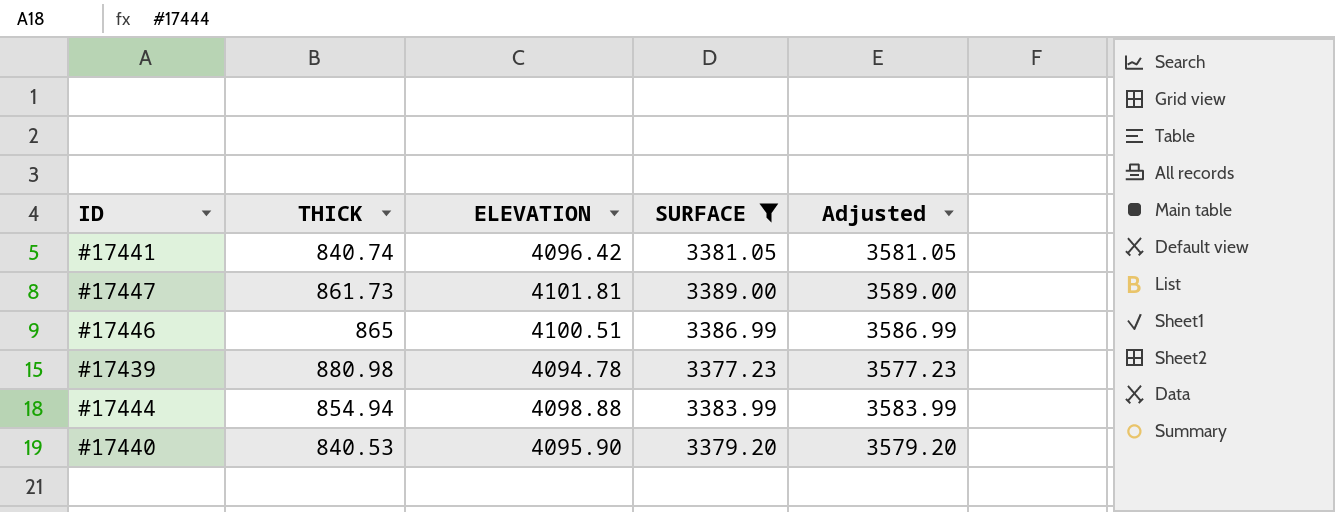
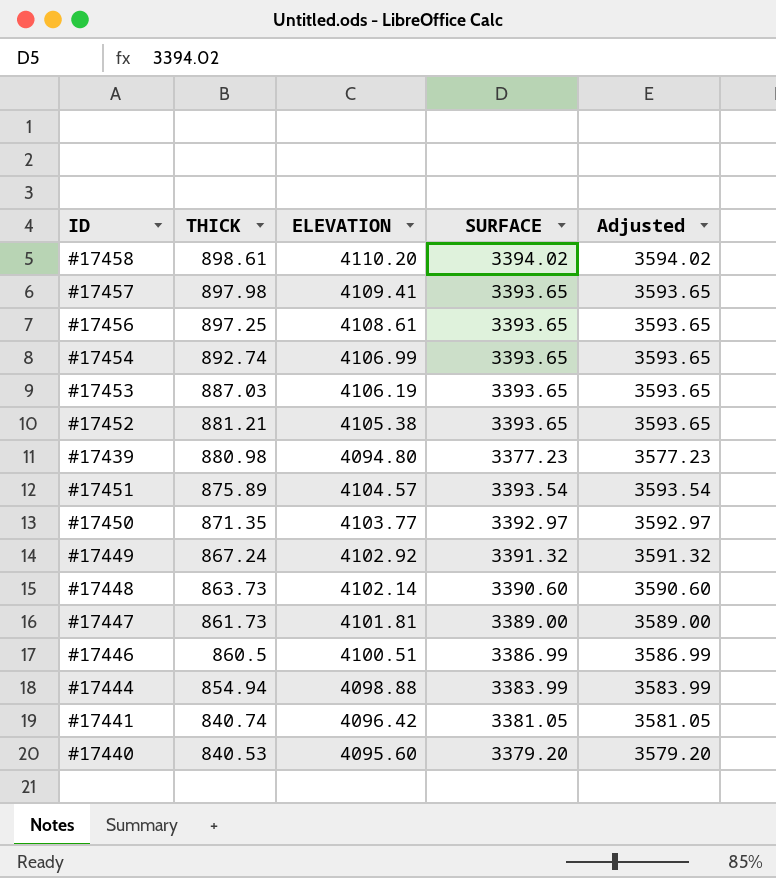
filter: SURFACE <= 3389.00 -> none
row order: none -> THICK descending
#17439 | ELEVATION: 4094.78 -> 4094.80
#17446 | THICK: 865 -> 860.5
#17440 | ELEVATION: 4095.90 -> 4095.60

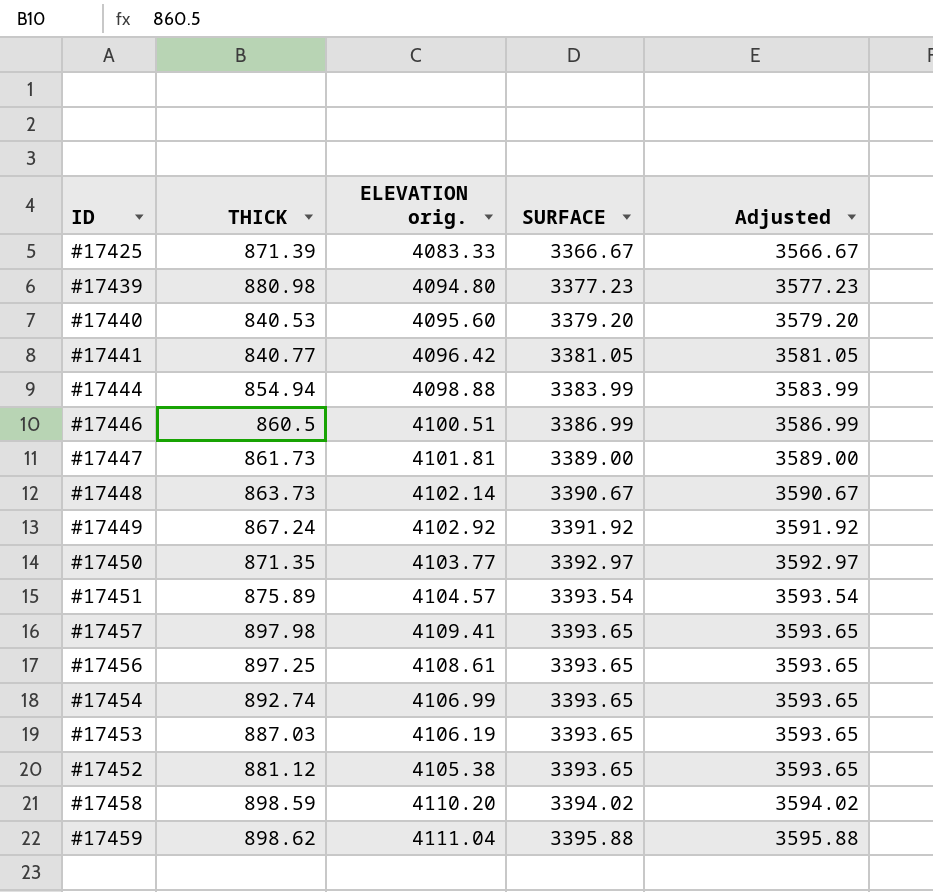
row order: THICK descending -> SURFACE ascending
column name: ELEVATION -> ELEVATION orig.
row #17425: none -> 871.39 | 4083.33 | 3366.67 | 3566.67
#17441 | THICK: 840.74 -> 840.77
#17448 | SURFACE: 3390.60 -> 3390.67
#17448 | Adjusted: 3590.60 -> 3590.67
#17449 | SURFACE: 3391.32 -> 3391.92
#17449 | Adjusted: 3591.32 -> 3591.92
#17452 | THICK: 881.21 -> 881.12
#17458 | THICK: 898.61 -> 898.59
row #17459: none -> 898.62 | 4111.04 | 3395.88 | 3595.88

